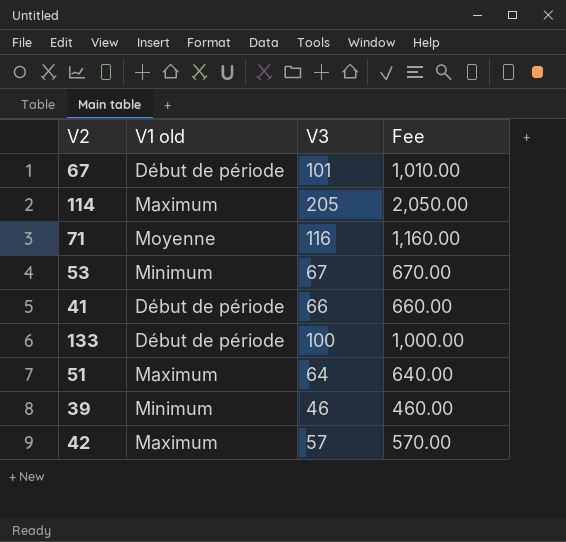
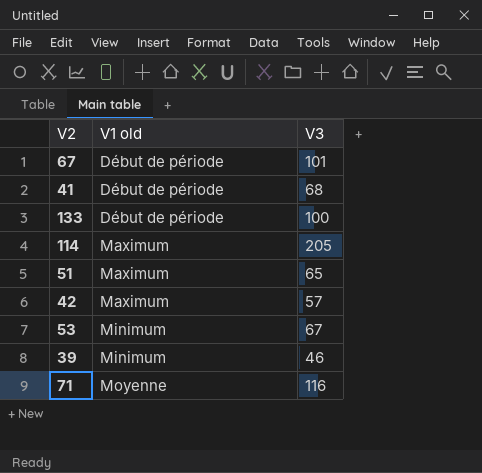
row order: none -> V1 old ascending
column Fee | formula: [V3] * 10 -> none
41 | V3: 66 -> 68
51 | V3: 64 -> 65

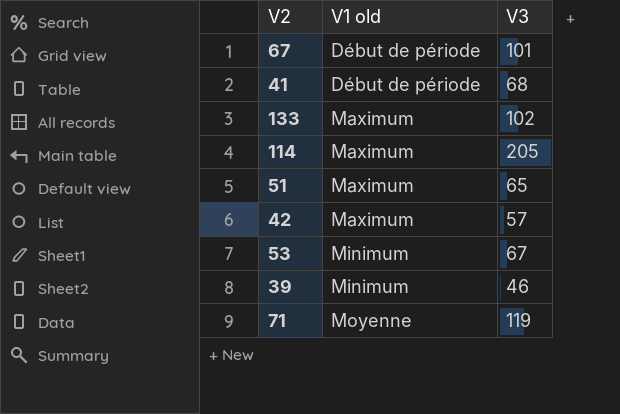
133 | V1 old: Début de période -> Maximum
133 | V3: 100 -> 102
71 | V3: 116 -> 119

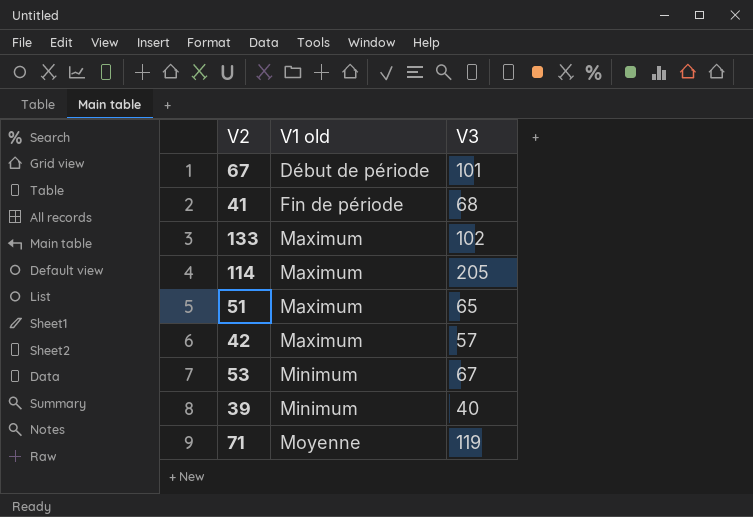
41 | V1 old: Début de période -> Fin de période
39 | V3: 46 -> 40

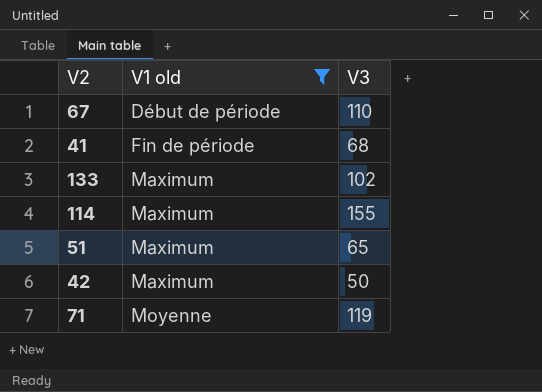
filter: none -> V1 old != Minimum
67 | V3: 101 -> 110
114 | V3: 205 -> 155
42 | V3: 57 -> 50

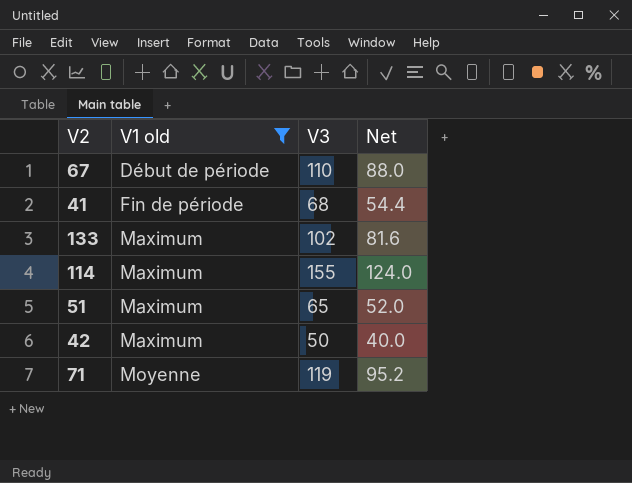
column Net | formula: none -> [V3] * 0.8

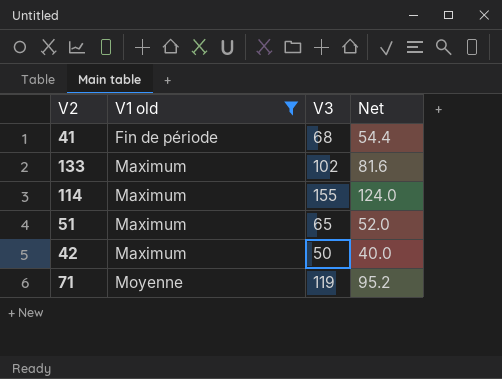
row 67: Début de période | 110 | 88.0 -> none

